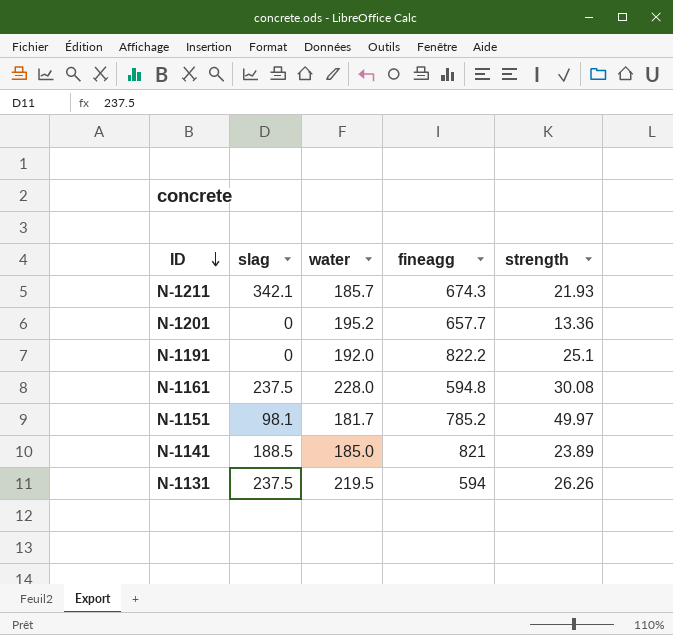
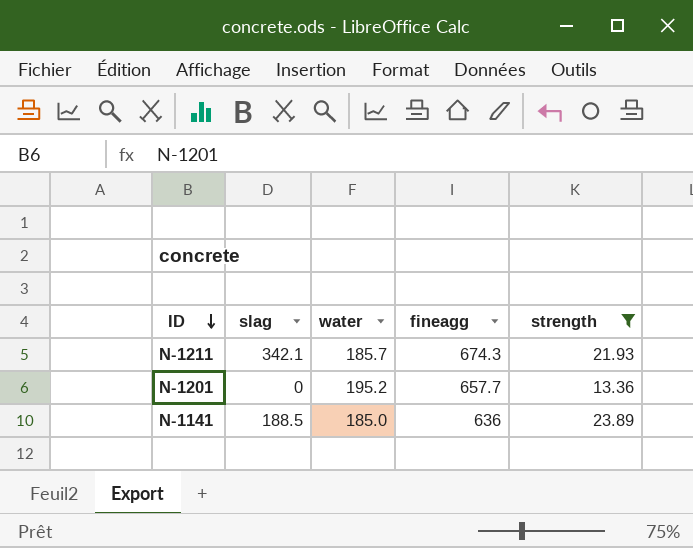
filter: none -> strength <= 23.89
N-1141 | fineagg: 821 -> 636

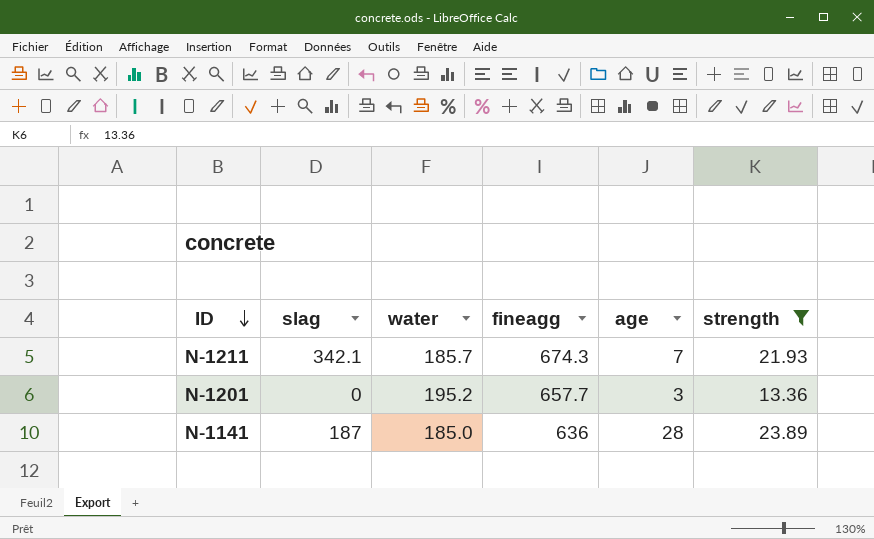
column age | position: none -> 5
N-1141 | slag: 188.5 -> 187

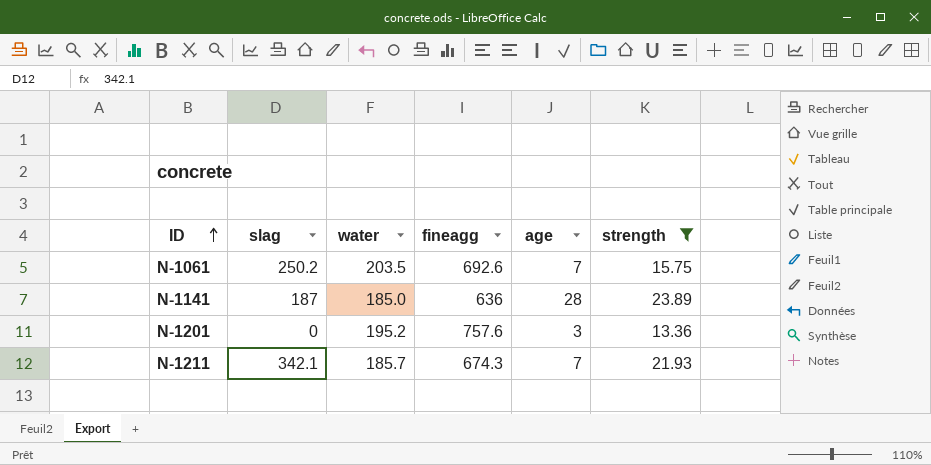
row order: ID descending -> ID ascending
row N-1061: none -> 250.2 | 203.5 | 692.6 | 7 | 15.75
N-1201 | fineagg: 657.7 -> 757.6

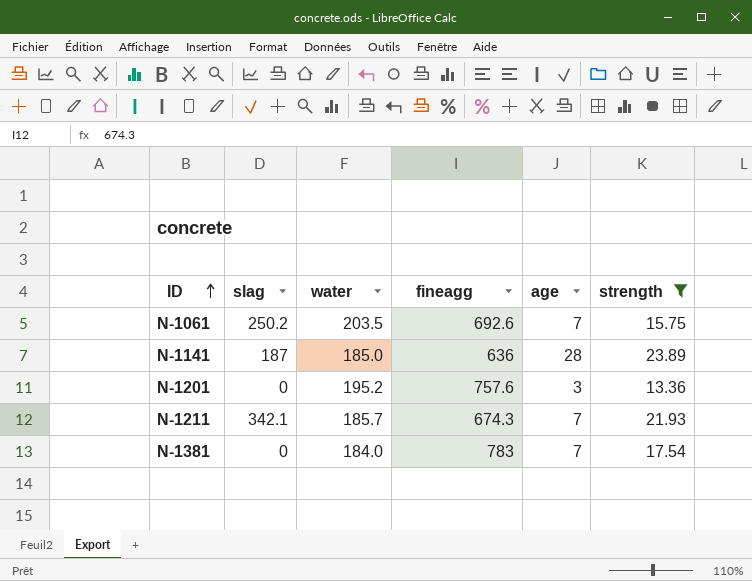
row N-1381: none -> 0 | 184.0 | 783 | 7 | 17.54

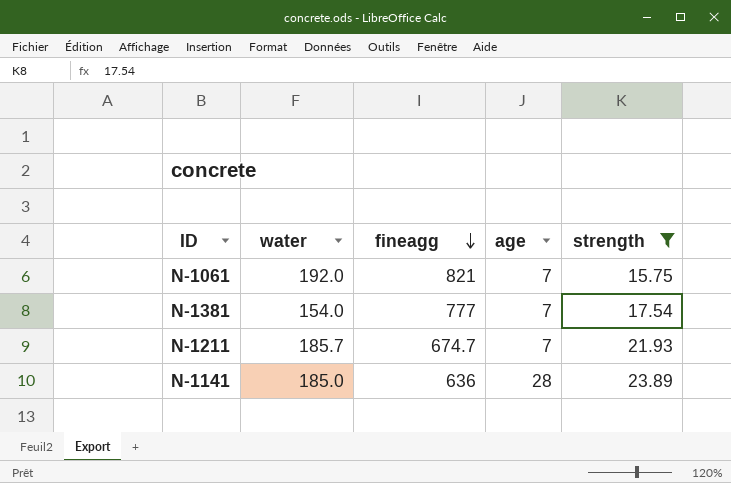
row order: ID ascending -> fineagg descending
column slag | position: 2 -> none
row N-1201: 0 | 195.2 | 757.6 | 3 | 13.36 -> none
N-1061 | water: 203.5 -> 192.0
N-1061 | fineagg: 692.6 -> 821
N-1381 | water: 184.0 -> 154.0
N-1381 | fineagg: 783 -> 777
N-1211 | fineagg: 674.3 -> 674.7

